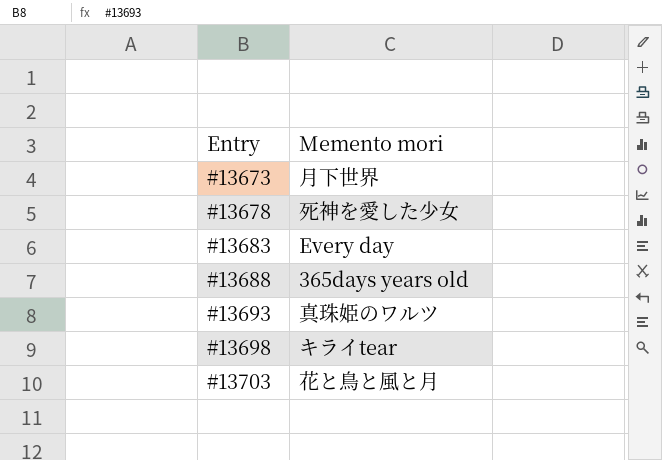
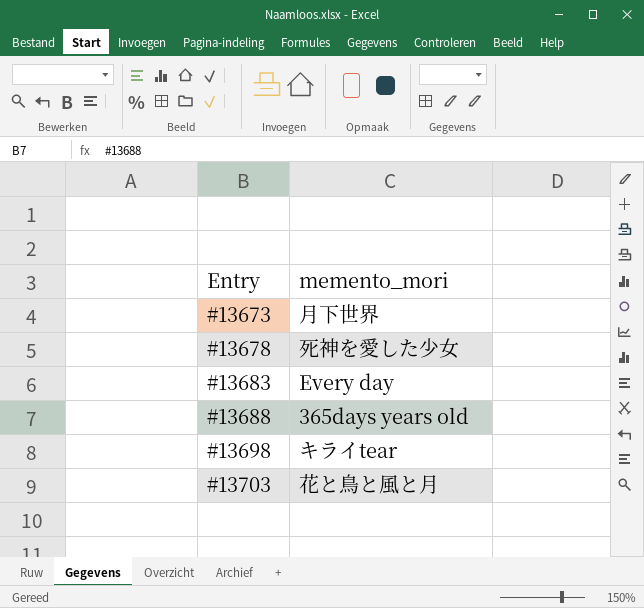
column name: Memento mori -> memento_mori
row #13693: 真珠姫のワルツ -> none

